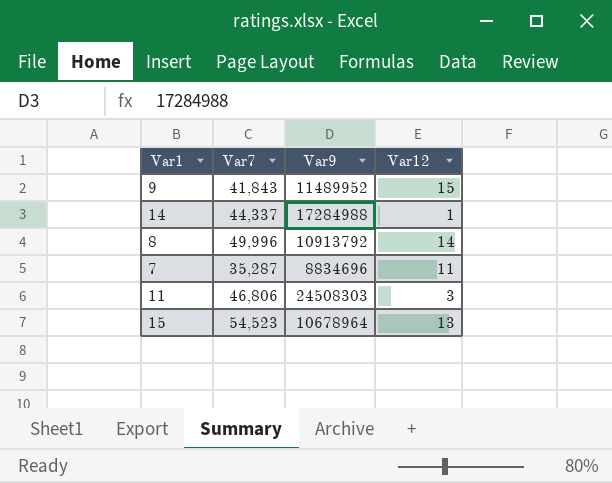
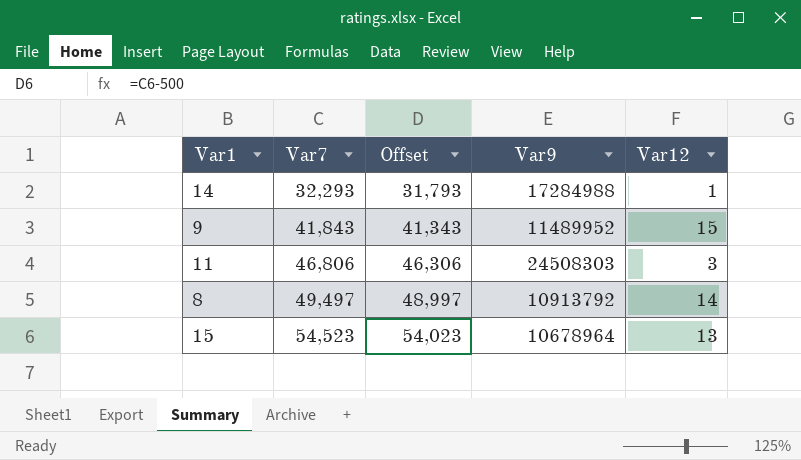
row order: none -> Var7 ascending
column Offset | formula: none -> [Var7] - 500
row 7: 35,287 | 8834696 | 11 -> none
14 | Var7: 44,337 -> 32,293
8 | Var7: 49,996 -> 49,497

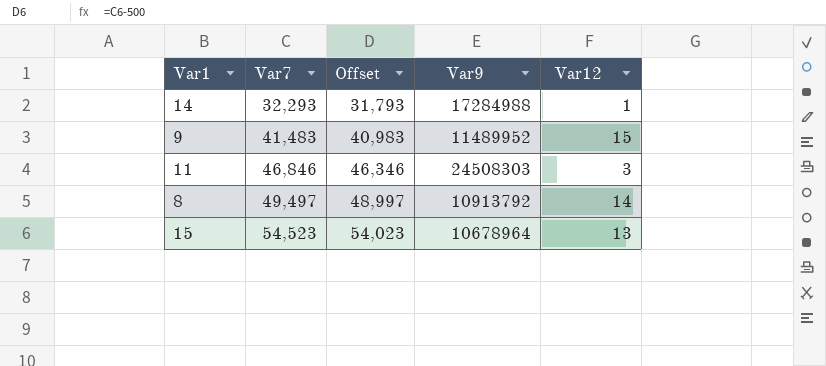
9 | Var7: 41,843 -> 41,483
9 | Offset: 41,343 -> 40,983
11 | Var7: 46,806 -> 46,846
11 | Offset: 46,306 -> 46,346

